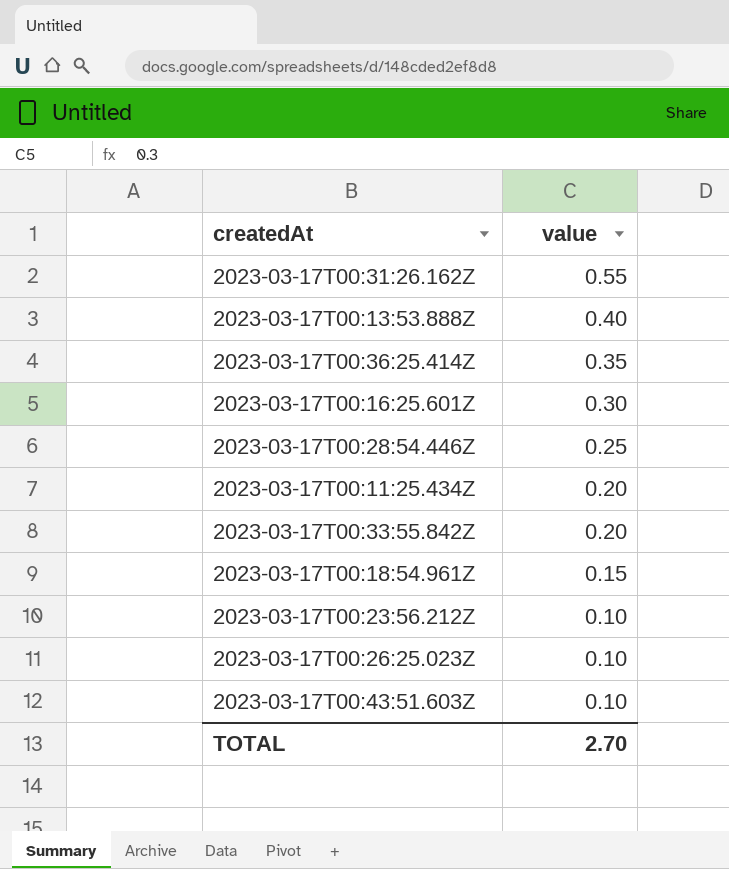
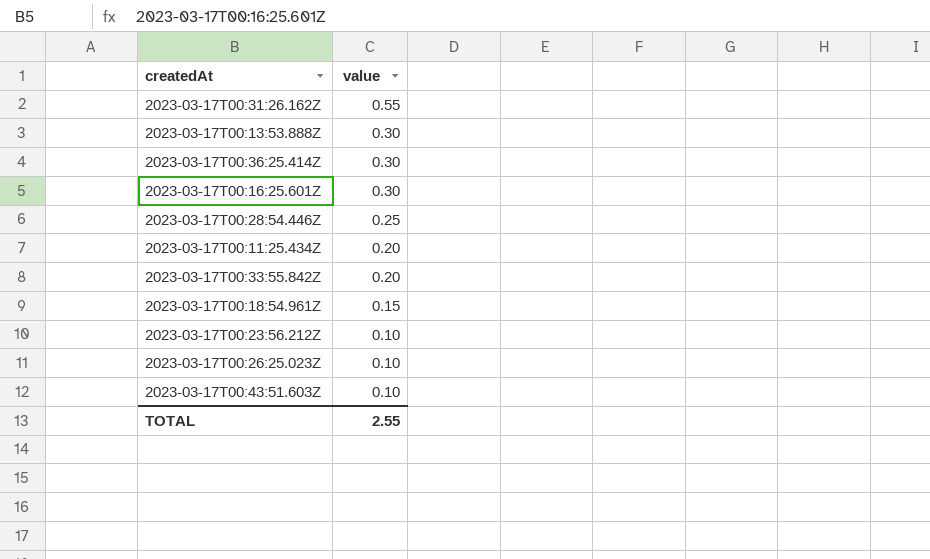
2023-03-17T00:13:53.888Z | value: 0.40 -> 0.30
2023-03-17T00:36:25.414Z | value: 0.35 -> 0.30
TOTAL | value: 2.70 -> 2.55

